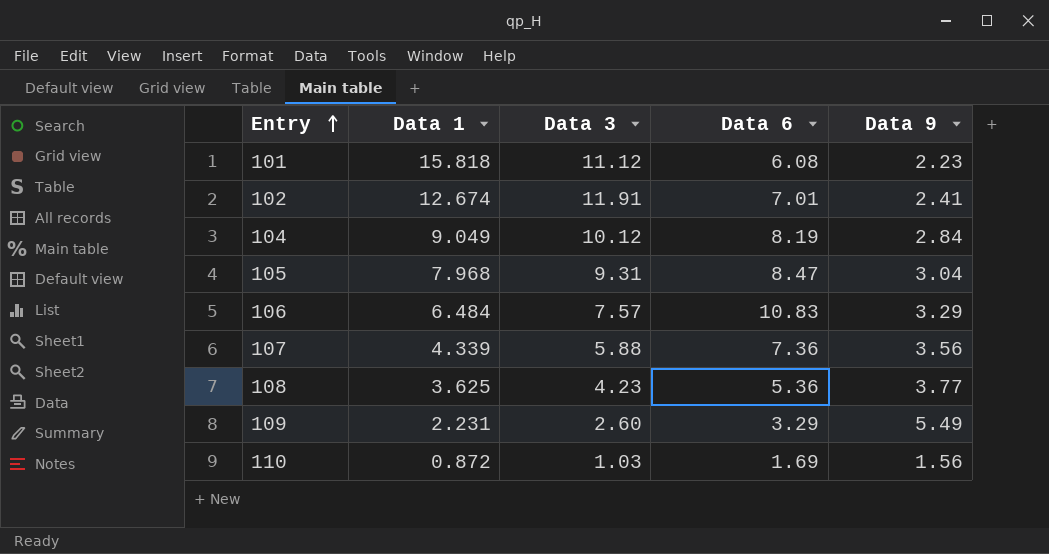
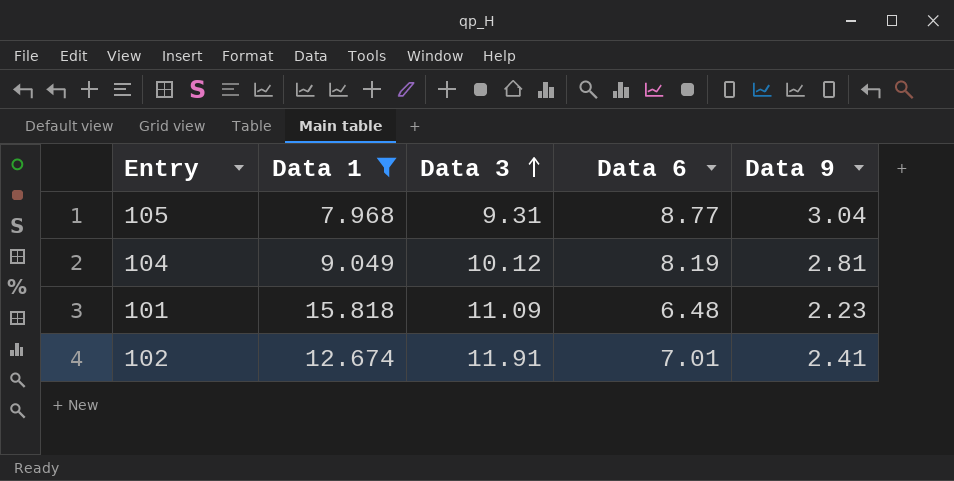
filter: none -> Data 1 >= 7.968
row order: Entry ascending -> Data 3 ascending
105 | Data 6: 8.47 -> 8.77
104 | Data 9: 2.84 -> 2.81
101 | Data 3: 11.12 -> 11.09
101 | Data 6: 6.08 -> 6.48

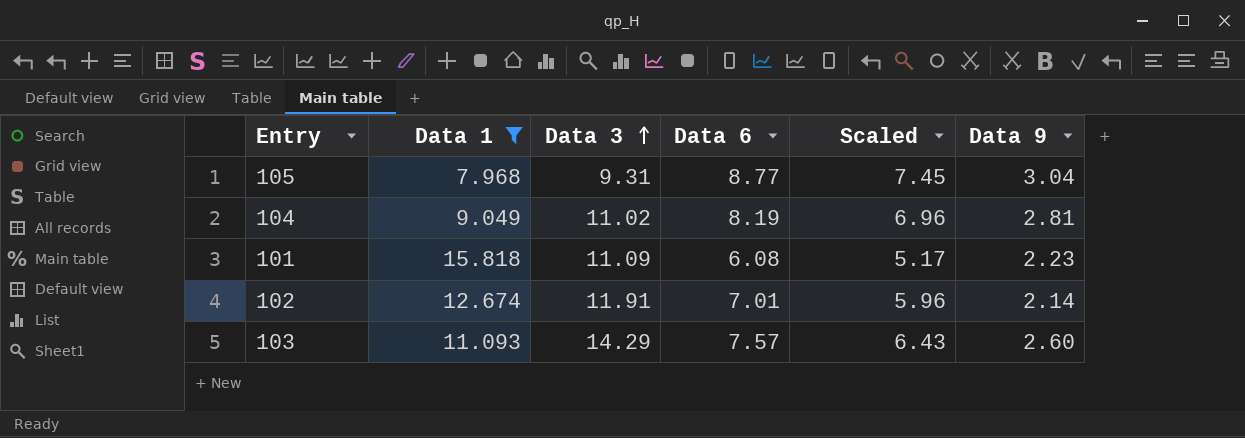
column Scaled | formula: none -> [Data 6] * 0.85
104 | Data 3: 10.12 -> 11.02
101 | Data 6: 6.48 -> 6.08
102 | Data 9: 2.41 -> 2.14
row 103: none -> 11.093 | 14.29 | 7.57 | 6.43 | 2.60

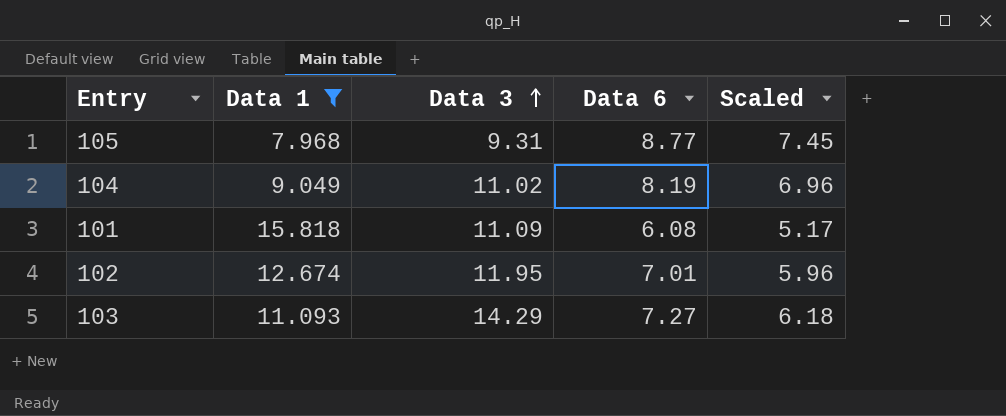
column Data 9 | position: 6 -> none
102 | Data 3: 11.91 -> 11.95
103 | Data 6: 7.57 -> 7.27
103 | Scaled: 6.43 -> 6.18

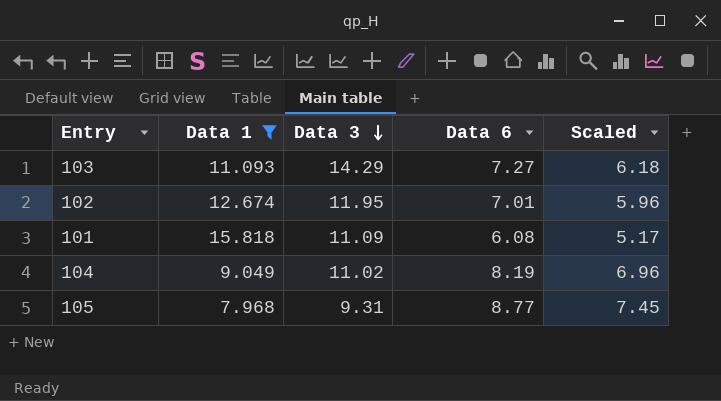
row order: Data 3 ascending -> Data 3 descending

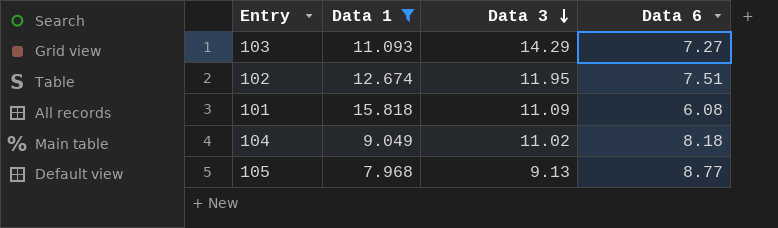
column Scaled | formula: [Data 6] * 0.85 -> none
102 | Data 6: 7.01 -> 7.51
104 | Data 6: 8.19 -> 8.18
105 | Data 3: 9.31 -> 9.13

